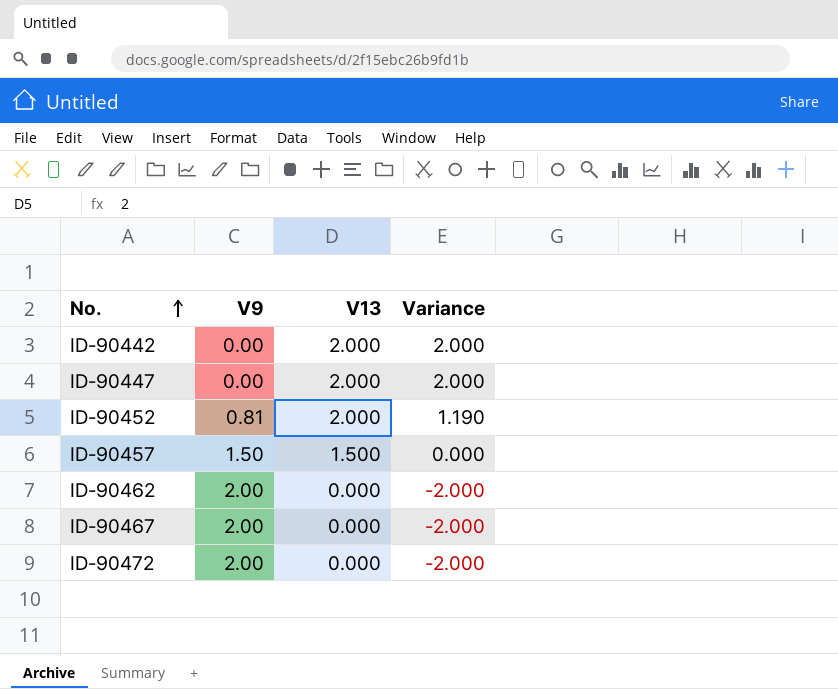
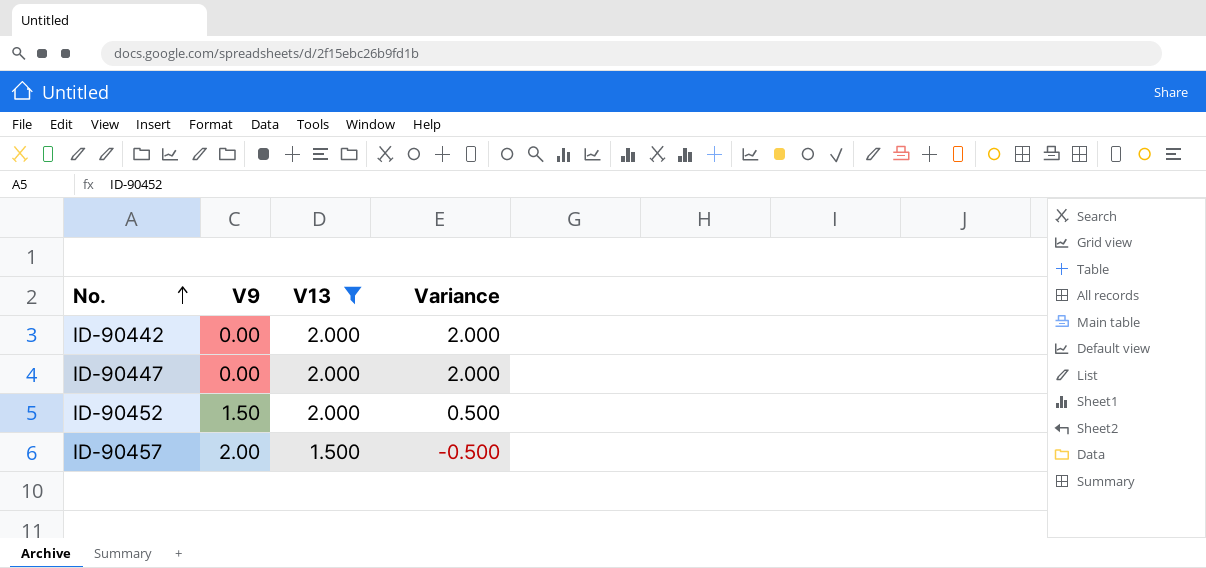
filter: none -> V13 != 0.000
ID-90452 | V9: 0.81 -> 1.50
ID-90452 | Variance: 1.190 -> 0.500
ID-90457 | V9: 1.50 -> 2.00
ID-90457 | Variance: 0.000 -> -0.500

